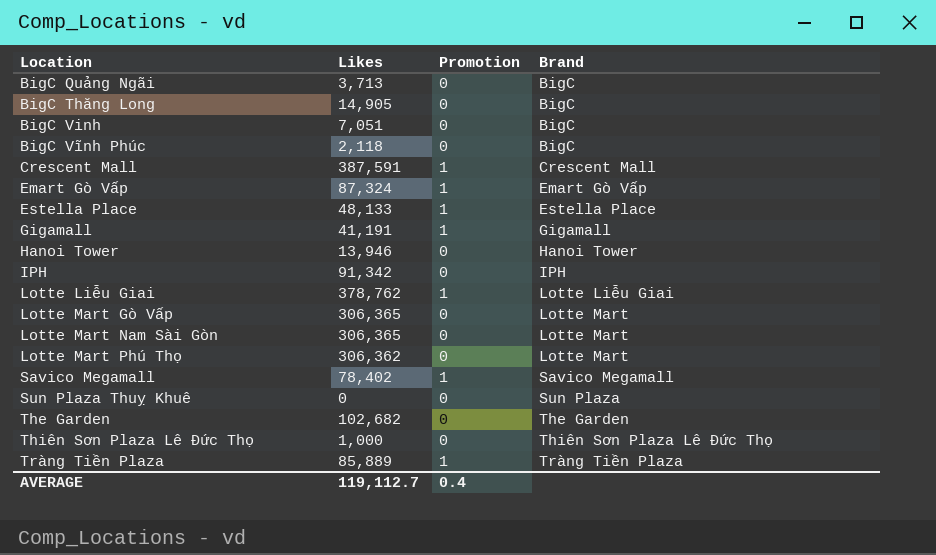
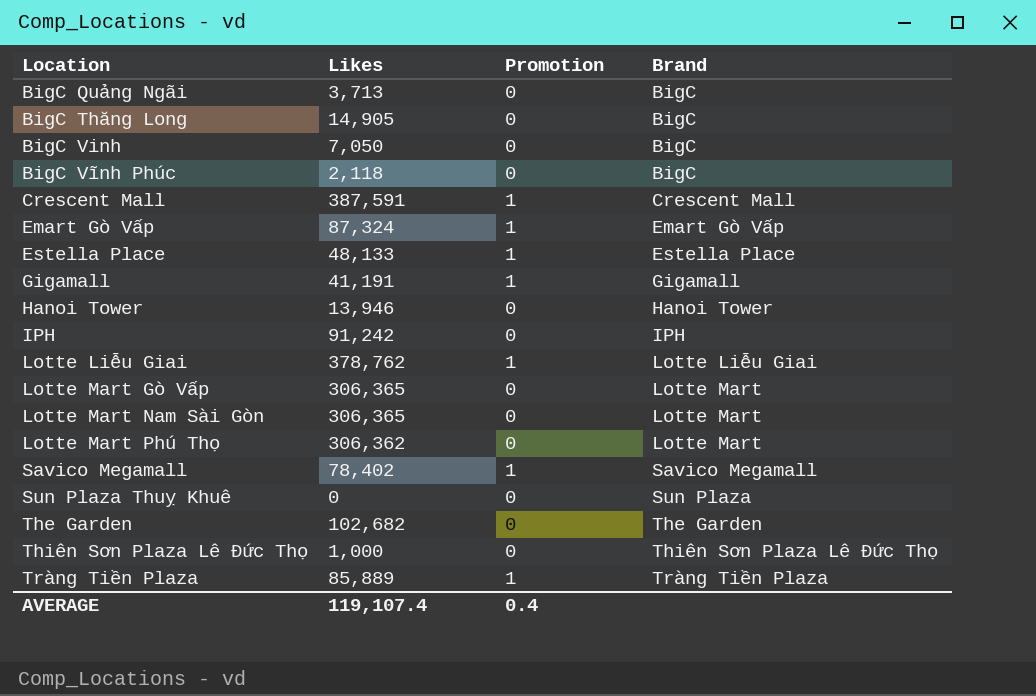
BigC Vinh | Likes: 7,051 -> 7,050
IPH | Likes: 91,342 -> 91,242
AVERAGE | Likes: 119,112.7 -> 119,107.4

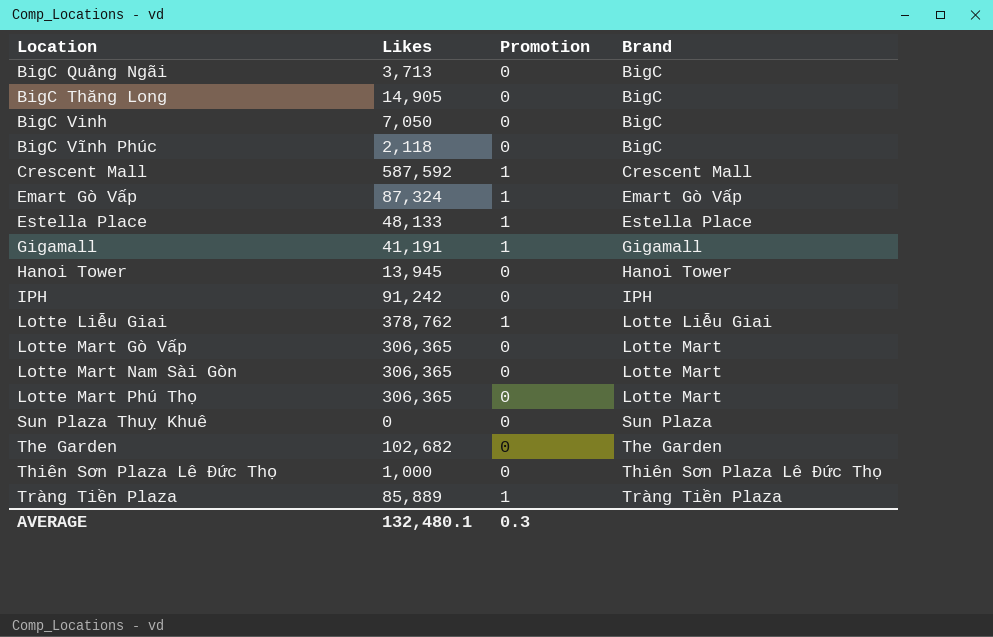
row Savico Megamall: 78,402 | 1 | Savico Megamall -> none
Crescent Mall | Likes: 387,591 -> 587,592
Hanoi Tower | Likes: 13,946 -> 13,945
Lotte Mart Phú Thọ | Likes: 306,362 -> 306,365
AVERAGE | Likes: 119,107.4 -> 132,480.1
AVERAGE | Promotion: 0.4 -> 0.3

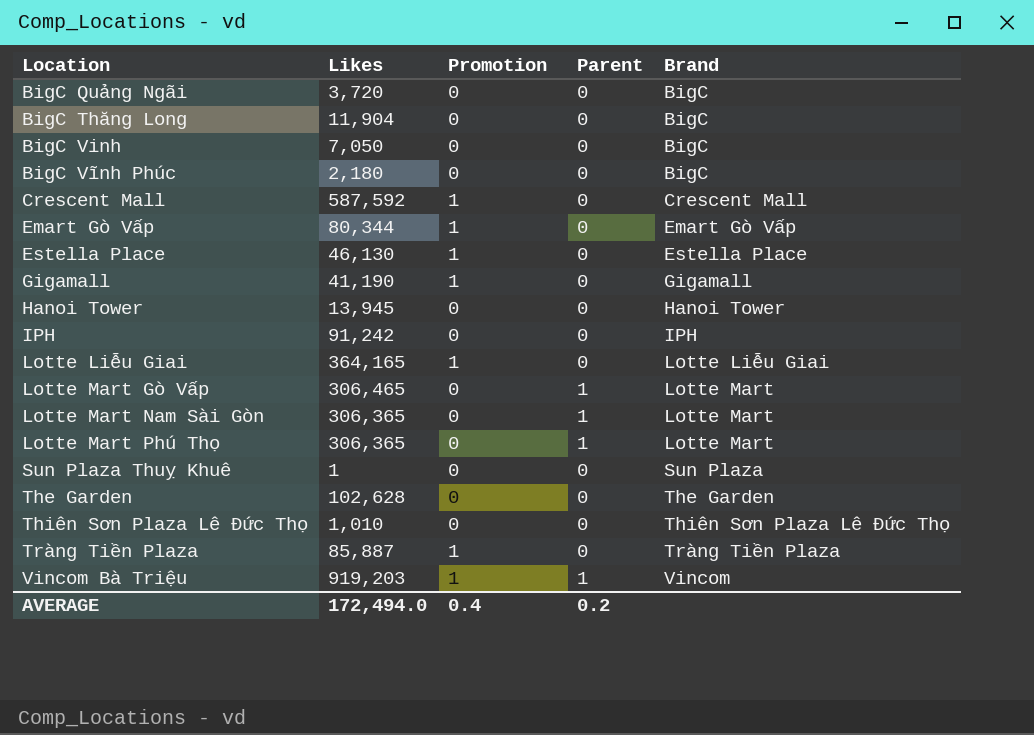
column Parent | position: none -> 4
BigC Quảng Ngãi | Likes: 3,713 -> 3,720
BigC Thăng Long | Likes: 14,905 -> 11,904
BigC Vĩnh Phúc | Likes: 2,118 -> 2,180
Emart Gò Vấp | Likes: 87,324 -> 80,344
Estella Place | Likes: 48,133 -> 46,130
Gigamall | Likes: 41,191 -> 41,190
Lotte Liễu Giai | Likes: 378,762 -> 364,165
Lotte Mart Gò Vấp | Likes: 306,365 -> 306,465
Sun Plaza Thuỵ Khuê | Likes: 0 -> 1
The Garden | Likes: 102,682 -> 102,628
Thiên Sơn Plaza Lê Đức Thọ | Likes: 1,000 -> 1,010
Tràng Tiền Plaza | Likes: 85,889 -> 85,887
row Vincom Bà Triệu: none -> 919,203 | 1 | 1 | Vincom
AVERAGE | Likes: 132,480.1 -> 172,494.0
AVERAGE | Promotion: 0.3 -> 0.4

